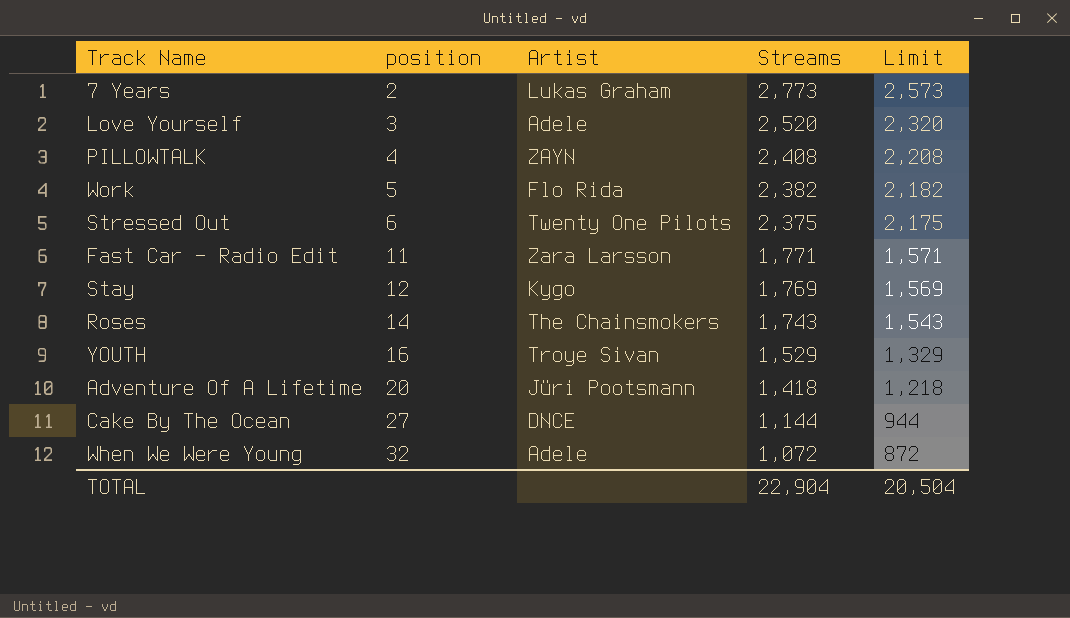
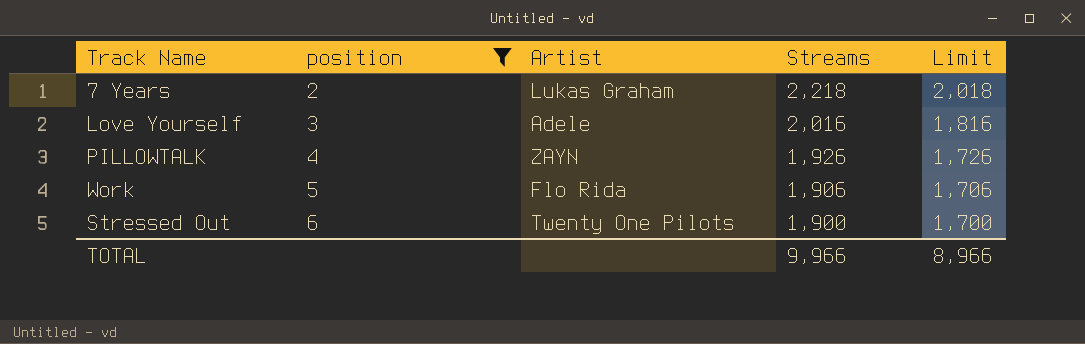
filter: none -> position <= 6
7 Years | Streams: 2,773 -> 2,218
7 Years | Limit: 2,573 -> 2,018
Love Yourself | Streams: 2,520 -> 2,016
Love Yourself | Limit: 2,320 -> 1,816
PILLOWTALK | Streams: 2,408 -> 1,926
PILLOWTALK | Limit: 2,208 -> 1,726
Work | Streams: 2,382 -> 1,906
Work | Limit: 2,182 -> 1,706
Stressed Out | Streams: 2,375 -> 1,900
Stressed Out | Limit: 2,175 -> 1,700
TOTAL | Streams: 22,904 -> 9,966
TOTAL | Limit: 20,504 -> 8,966

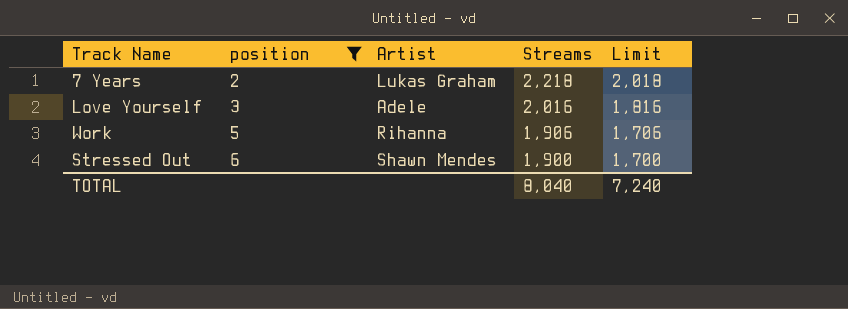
row PILLOWTALK: 4 | ZAYN | 1,926 | 1,726 -> none
Work | Artist: Flo Rida -> Rihanna
Stressed Out | Artist: Twenty One Pilots -> Shawn Mendes
TOTAL | Streams: 9,966 -> 8,040
TOTAL | Limit: 8,966 -> 7,240

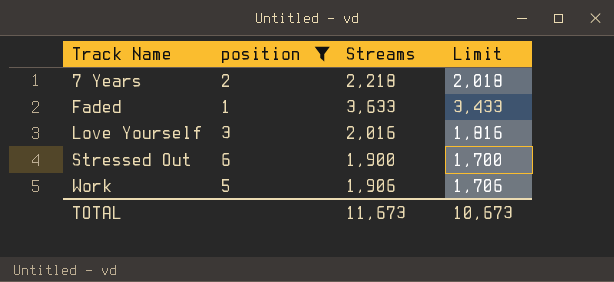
row order: position ascending -> Track Name ascending
column Artist | position: 3 -> none
row Faded: none -> 1 | 3,633 | 3,433
TOTAL | Streams: 8,040 -> 11,673
TOTAL | Limit: 7,240 -> 10,673

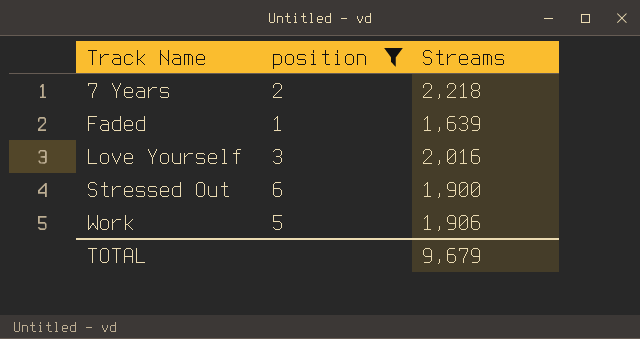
column Limit | formula: [Streams] - 200 -> none
Faded | Streams: 3,633 -> 1,639
TOTAL | Streams: 11,673 -> 9,679

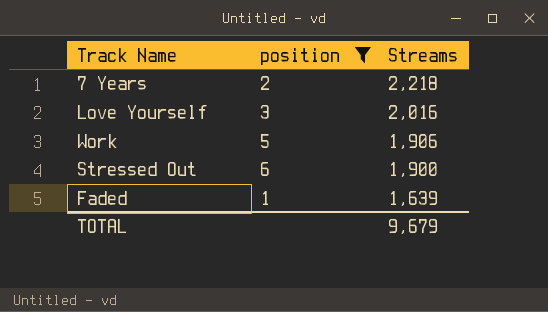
row order: Track Name ascending -> Streams descending

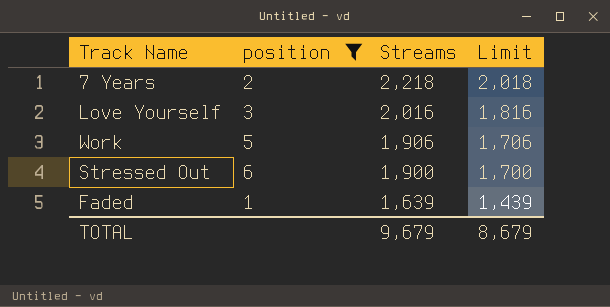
column Limit | formula: none -> [Streams] - 200

